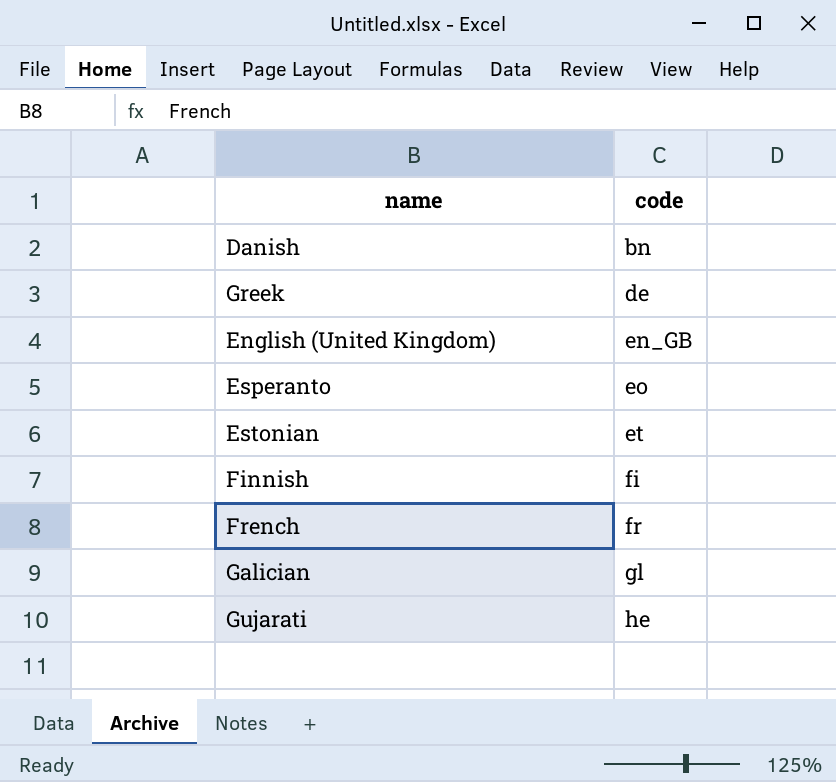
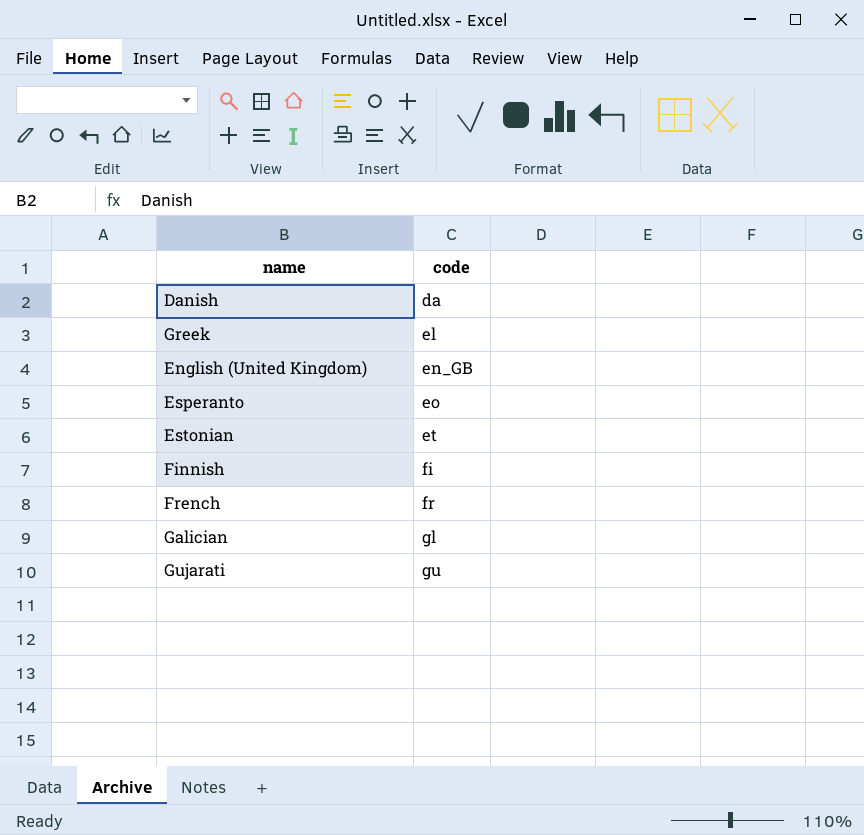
Danish | code: bn -> da
Greek | code: de -> el
Gujarati | code: he -> gu

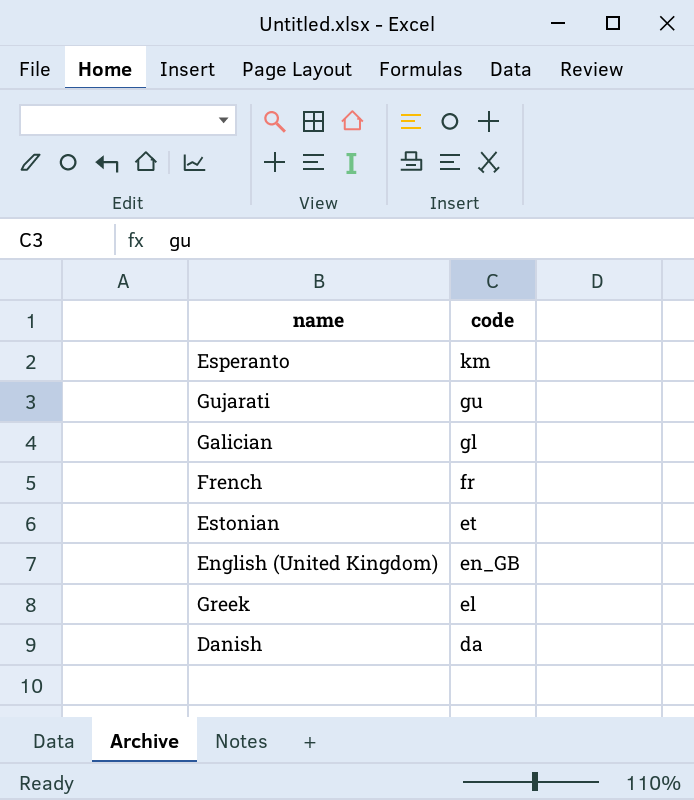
row order: code ascending -> code descending
row Finnish: fi -> none
Esperanto | code: eo -> km

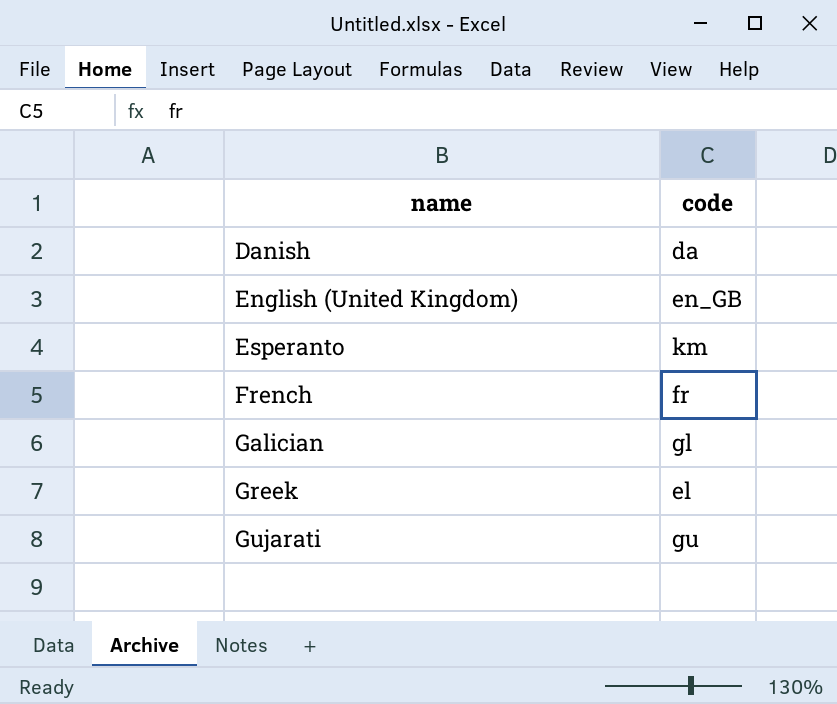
row order: code descending -> name ascending
row Estonian: et -> none

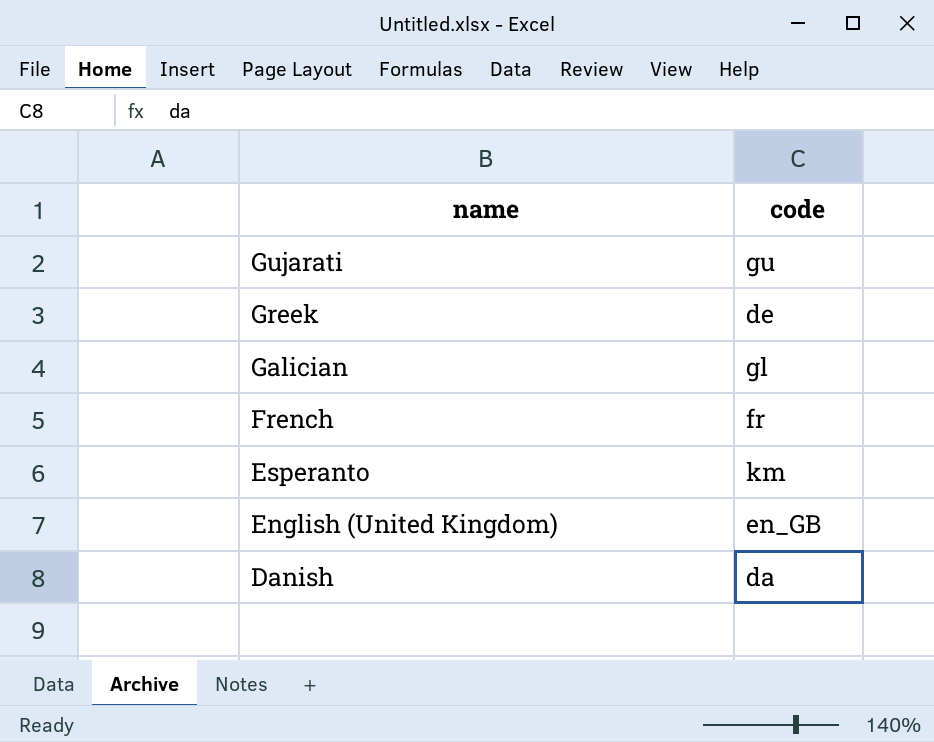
row order: name ascending -> name descending
Greek | code: el -> de

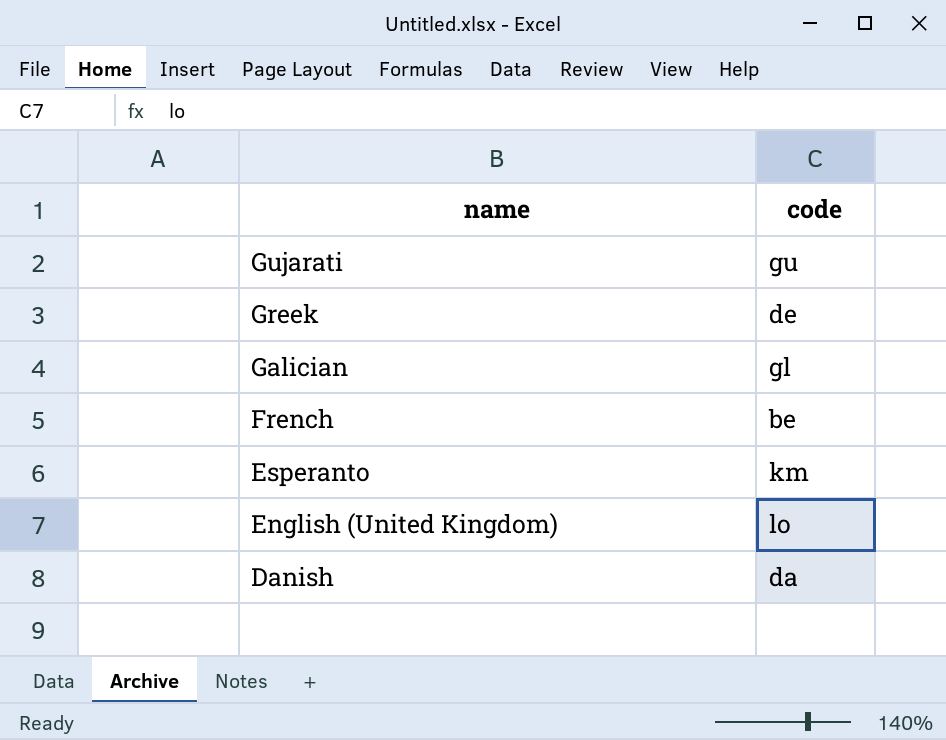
French | code: fr -> be
English (United Kingdom) | code: en_GB -> lo

